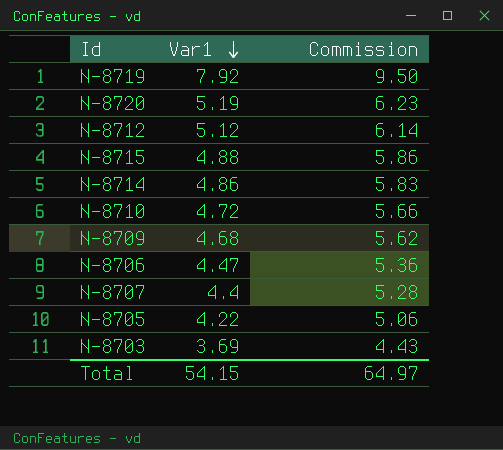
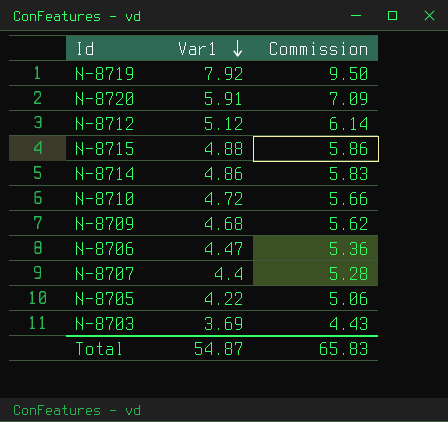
N-8720 | Var1: 5.19 -> 5.91
N-8720 | Commission: 6.23 -> 7.09
Total | Var1: 54.15 -> 54.87
Total | Commission: 64.97 -> 65.83

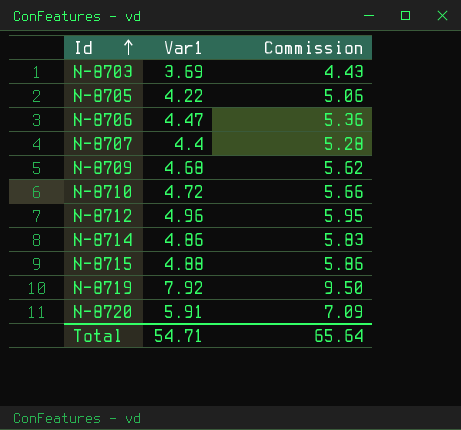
row order: Var1 descending -> Id ascending
N-8712 | Var1: 5.12 -> 4.96
N-8712 | Commission: 6.14 -> 5.95
Total | Var1: 54.87 -> 54.71
Total | Commission: 65.83 -> 65.64

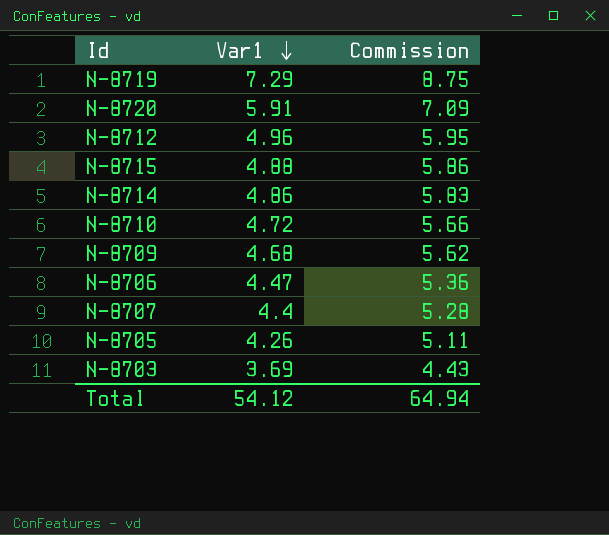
row order: Id ascending -> Var1 descending
N-8719 | Var1: 7.92 -> 7.29
N-8719 | Commission: 9.50 -> 8.75
N-8705 | Var1: 4.22 -> 4.26
N-8705 | Commission: 5.06 -> 5.11
Total | Var1: 54.71 -> 54.12
Total | Commission: 65.64 -> 64.94

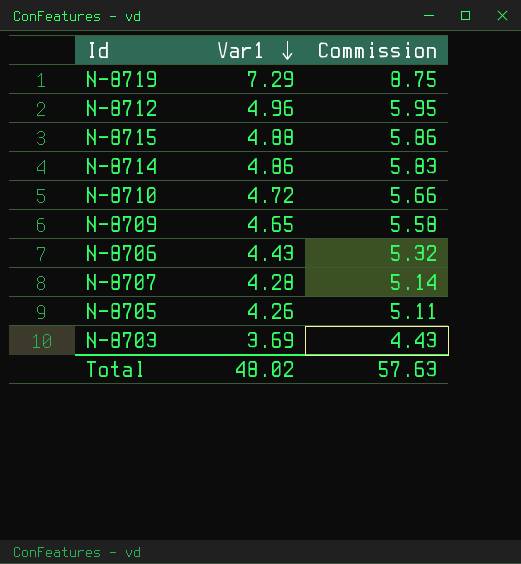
row N-8720: 5.91 | 7.09 -> none
N-8709 | Var1: 4.68 -> 4.65
N-8709 | Commission: 5.62 -> 5.58
N-8706 | Var1: 4.47 -> 4.43
N-8706 | Commission: 5.36 -> 5.32
N-8707 | Var1: 4.4 -> 4.28
N-8707 | Commission: 5.28 -> 5.14
Total | Var1: 54.12 -> 48.02
Total | Commission: 64.94 -> 57.63

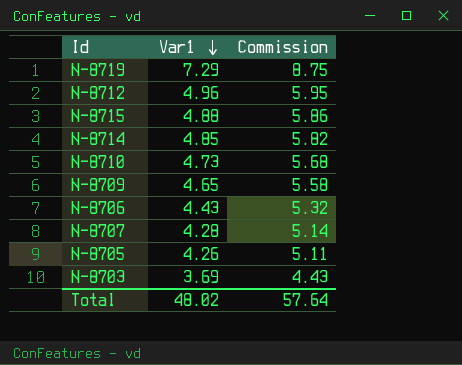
N-8714 | Var1: 4.86 -> 4.85
N-8714 | Commission: 5.83 -> 5.82
N-8710 | Var1: 4.72 -> 4.73
N-8710 | Commission: 5.66 -> 5.68
Total | Commission: 57.63 -> 57.64

